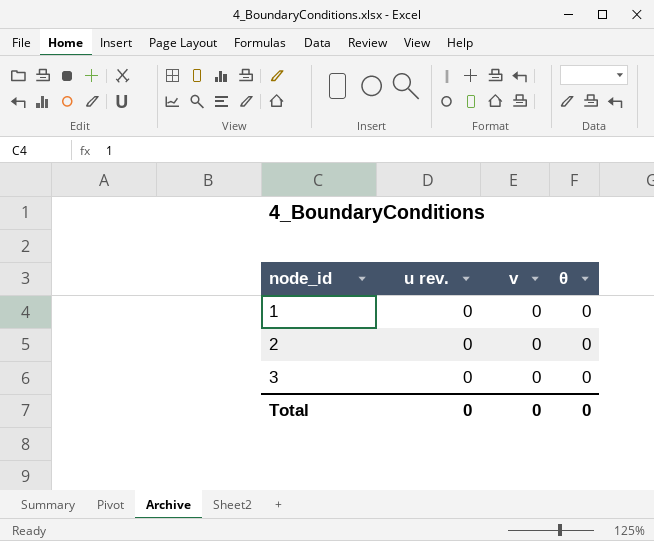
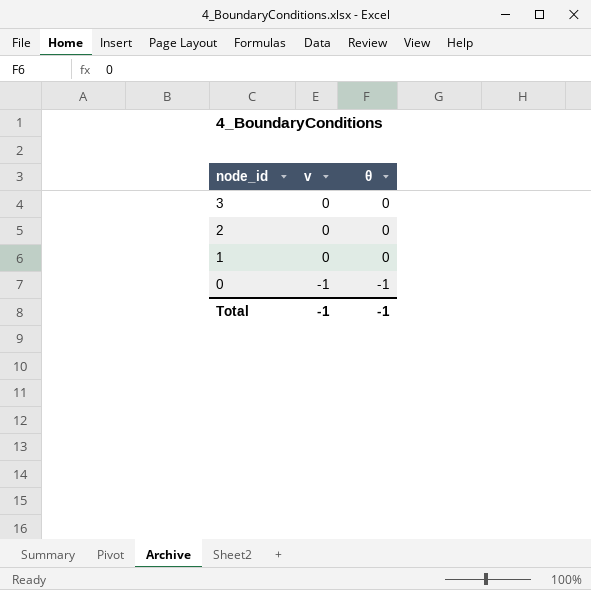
row order: node_id ascending -> node_id descending
column u rev. | position: 2 -> none
row 0: none -> -1 | -1
Total | v: 0 -> -1
Total | θ: 0 -> -1

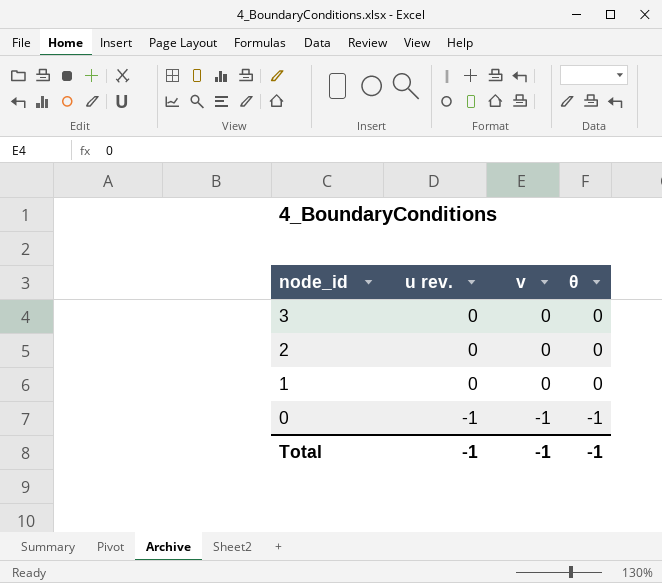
column u rev. | position: none -> 2

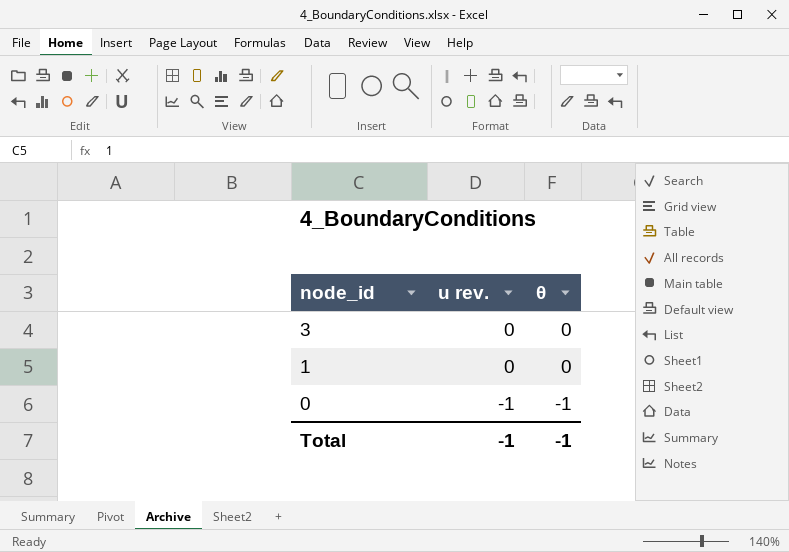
column v | position: 3 -> none
row 2: 0 | 0 | 0 -> none

